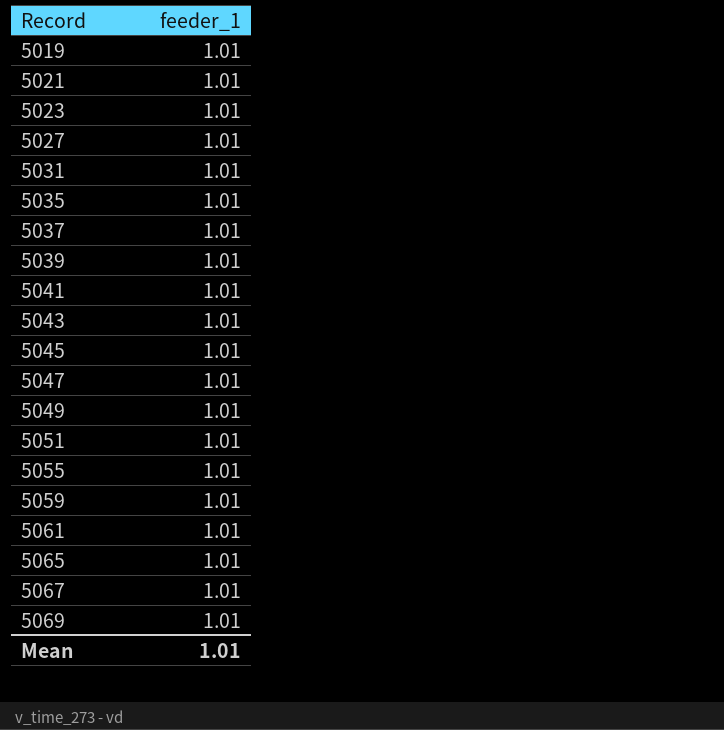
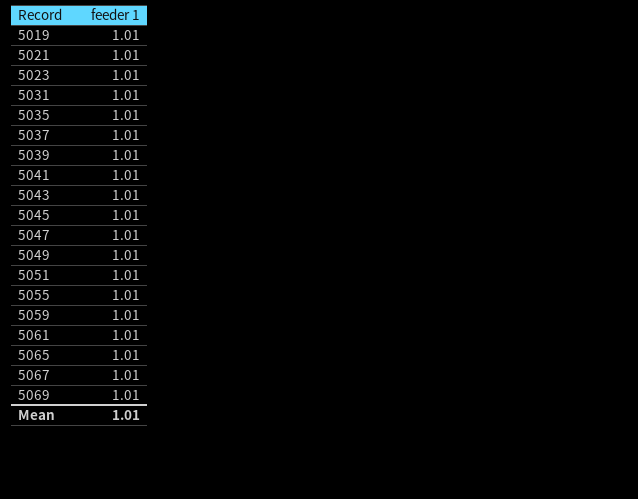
column name: feeder_1 -> feeder 1
row 5027: 1.01 -> none

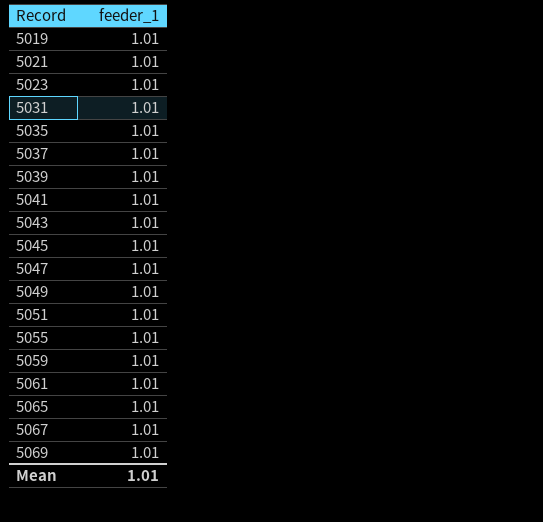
column name: feeder 1 -> feeder_1

